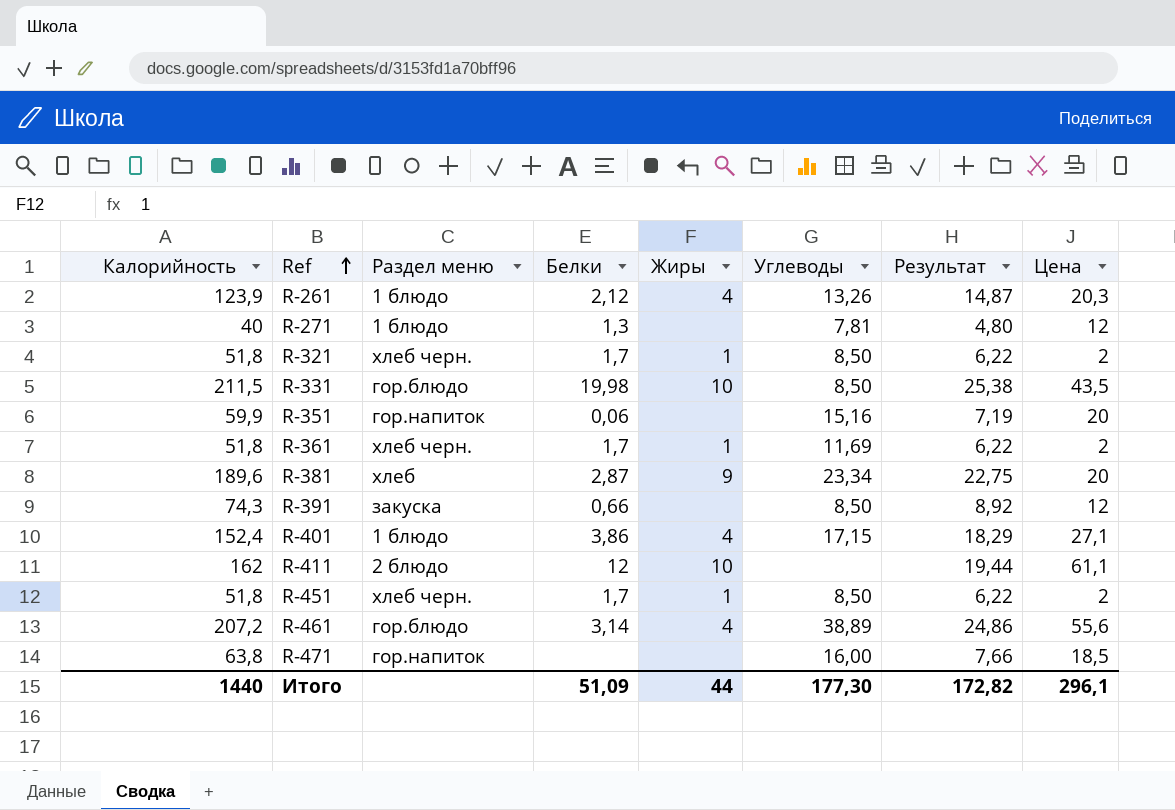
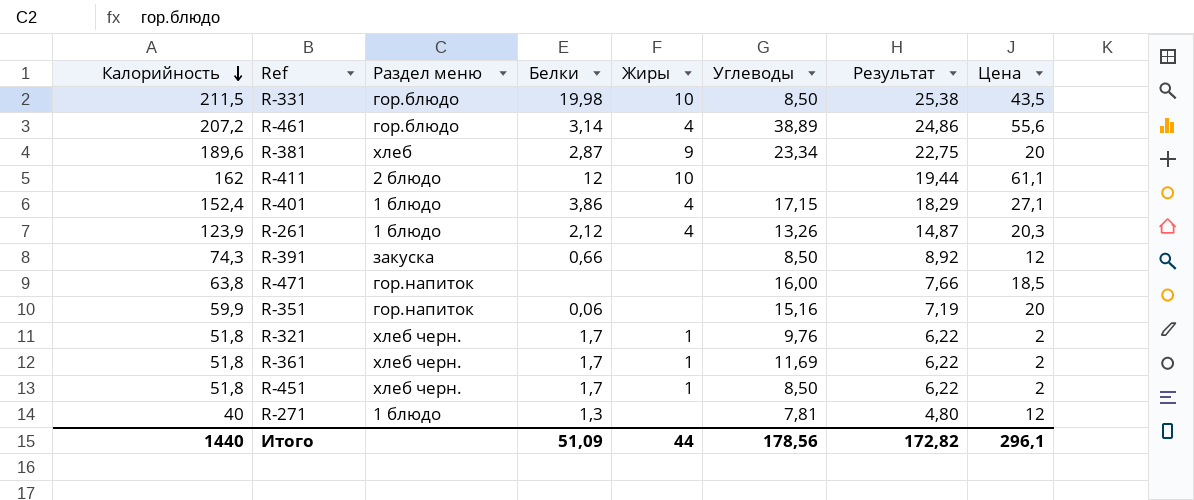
row order: Ref ascending -> Калорийность descending
R-321 | Углеводы: 8,50 -> 9,76
Итого | Углеводы: 177,30 -> 178,56

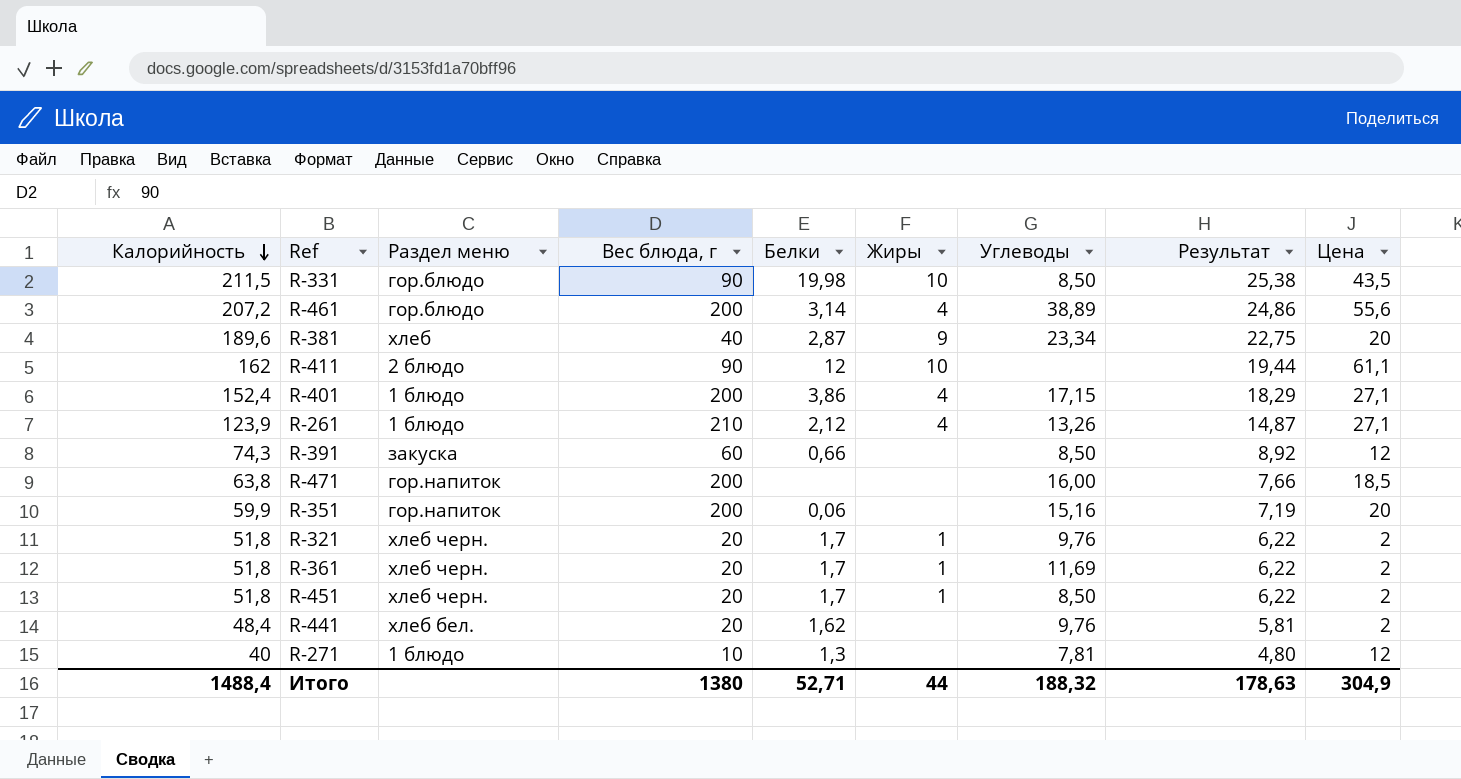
column Вес блюда, г | position: none -> 4
R-261 | Цена: 20,3 -> 27,1
row R-441: none -> 48,4 | хлеб бел. | 20 | 1,62 | none | 9,76 | 5,81 | 2
Итого | Калорийность: 1440 -> 1488,4
Итого | Белки: 51,09 -> 52,71
Итого | Углеводы: 178,56 -> 188,32
Итого | Результат: 172,82 -> 178,63
Итого | Цена: 296,1 -> 304,9

